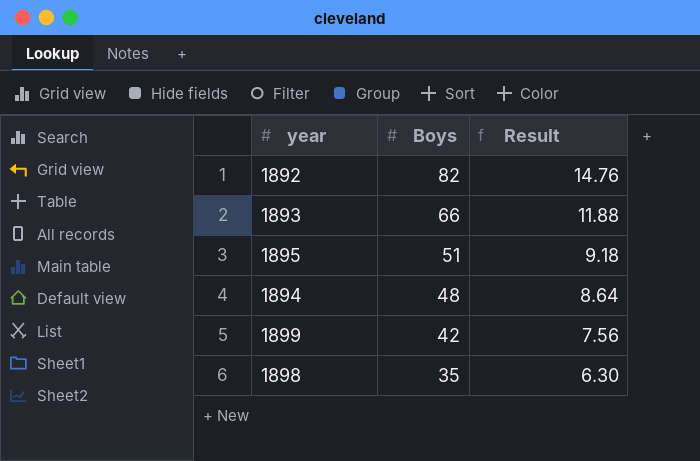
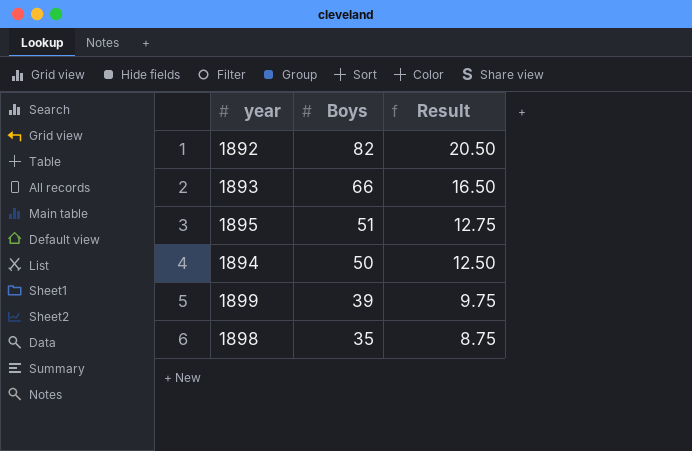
column Result | formula: [Boys] * 0.18 -> [Boys] * 0.25
1894 | Boys: 48 -> 50
1899 | Boys: 42 -> 39

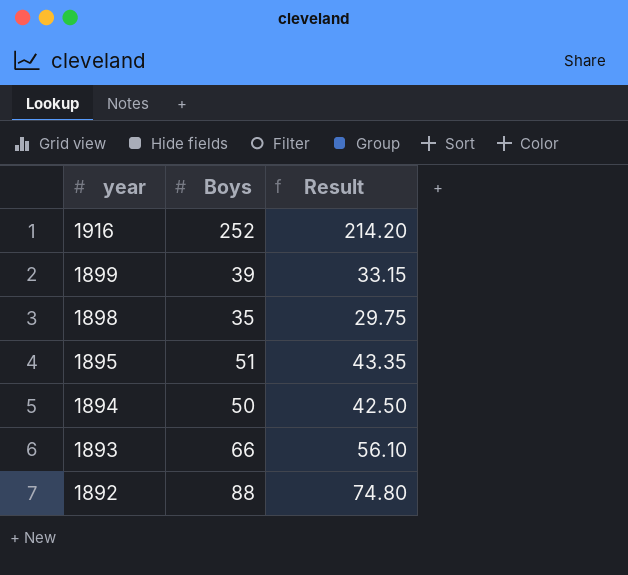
row order: Boys descending -> year descending
column Result | formula: [Boys] * 0.25 -> [Boys] * 0.85
row 1916: none -> 252 | 214.20
1892 | Boys: 82 -> 88

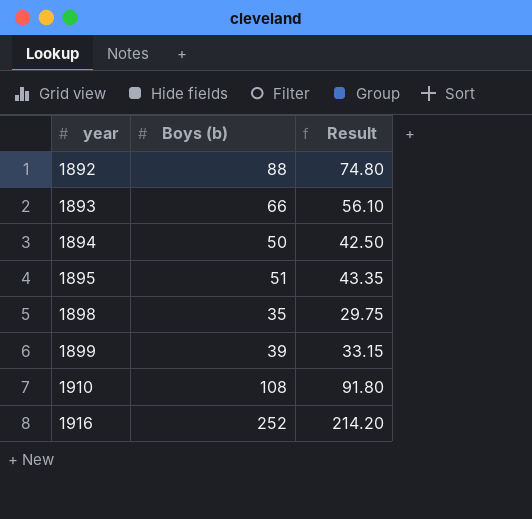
row order: year descending -> year ascending
column name: Boys -> Boys (b)
row 1910: none -> 108 | 91.80

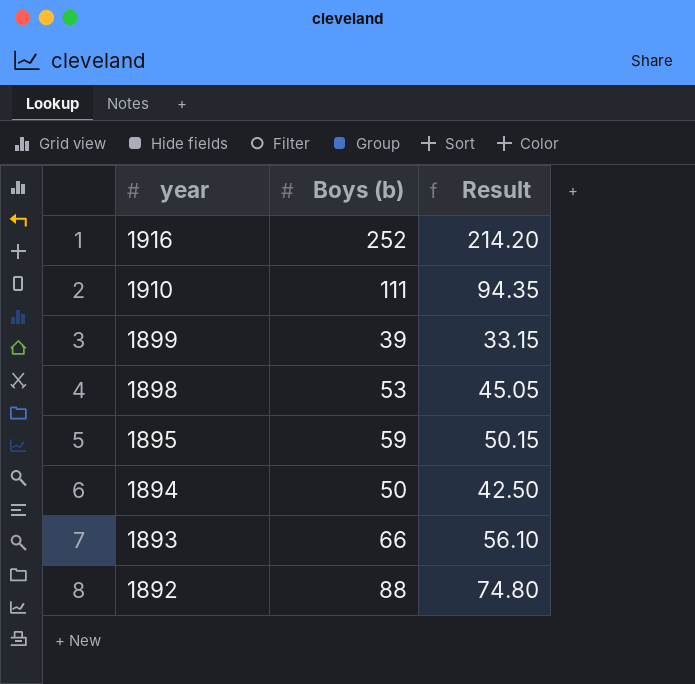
row order: year ascending -> year descending
1910 | Boys (b): 108 -> 111
1910 | Result: 91.80 -> 94.35
1898 | Boys (b): 35 -> 53
1898 | Result: 29.75 -> 45.05
1895 | Boys (b): 51 -> 59
1895 | Result: 43.35 -> 50.15

